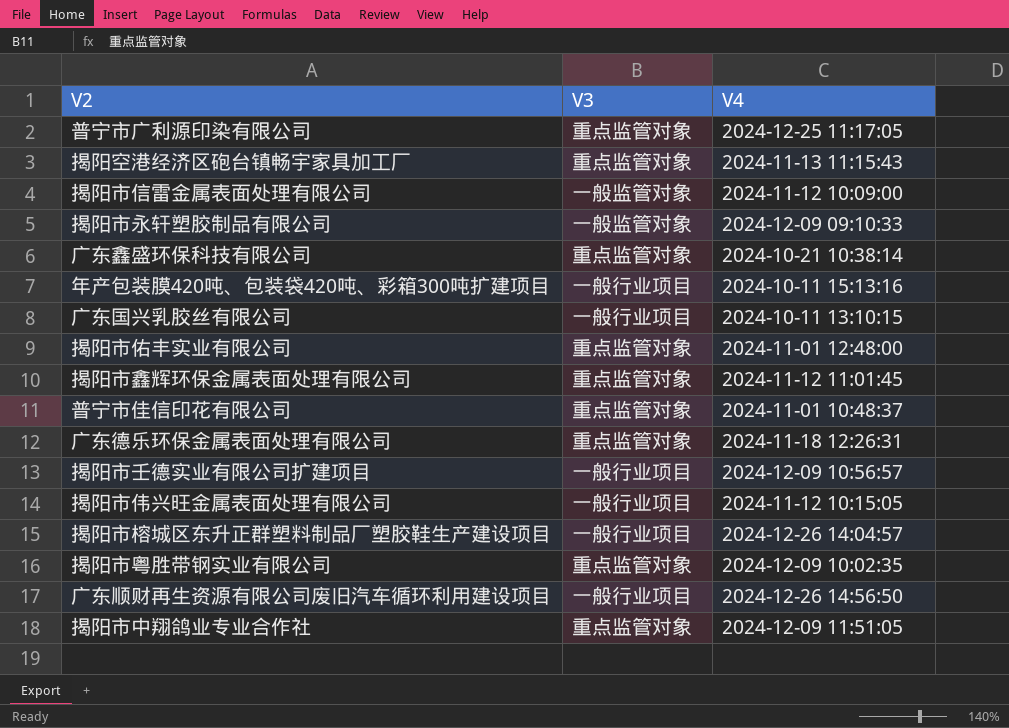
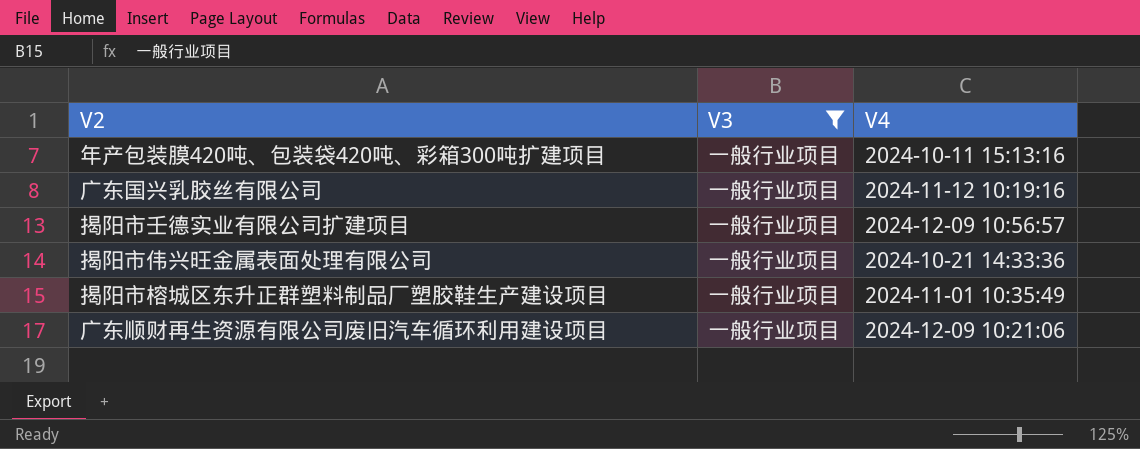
filter: none -> V3 = 一般行业项目
广东国兴乳胶丝有限公司 | V4: 2024-10-11 13:10:15 -> 2024-11-12 10:19:16
揭阳市伟兴旺金属表面处理有限公司 | V4: 2024-11-12 10:15:05 -> 2024-10-21 14:33:36
揭阳市榕城区东升正群塑料制品厂塑胶鞋生产建设项目 | V4: 2024-12-26 14:04:57 -> 2024-11-01 10:35:49
广东顺财再生资源有限公司废旧汽车循环利用建设项目 | V4: 2024-12-26 14:56:50 -> 2024-12-09 10:21:06

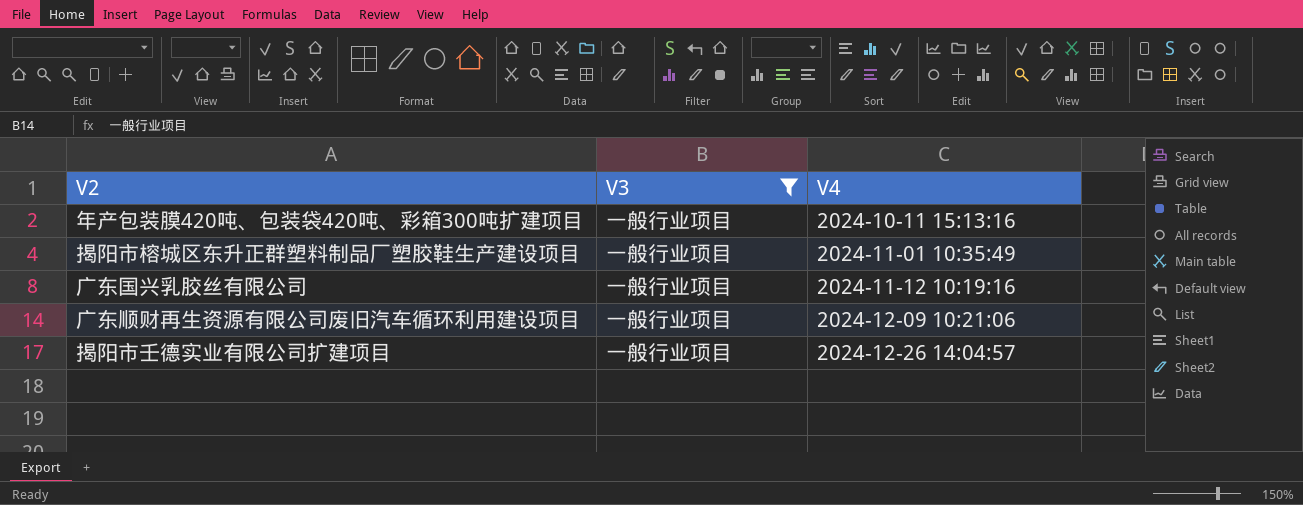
row order: none -> V4 ascending
row 揭阳市伟兴旺金属表面处理有限公司: 一般行业项目 | 2024-10-21 14:33:36 -> none
揭阳市壬德实业有限公司扩建项目 | V4: 2024-12-09 10:56:57 -> 2024-12-26 14:04:57

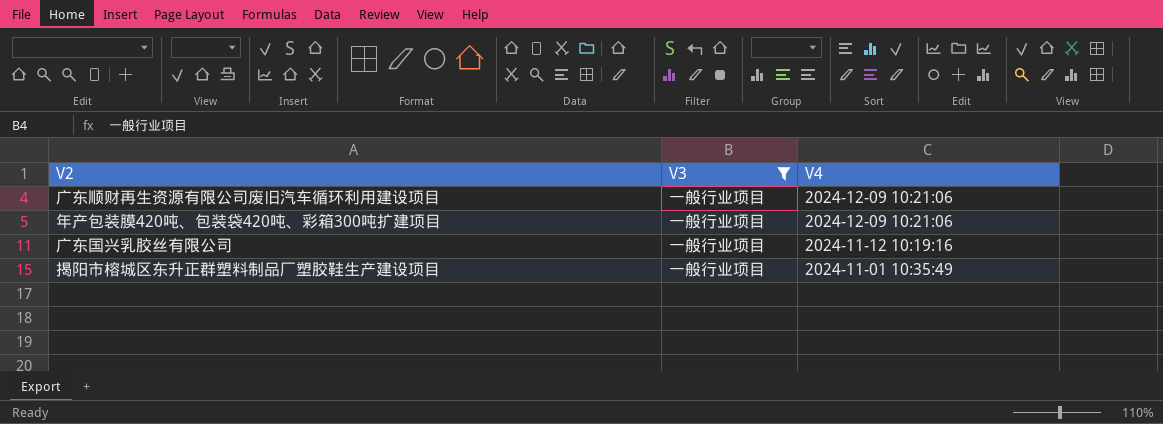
row order: V4 ascending -> V4 descending
row 揭阳市壬德实业有限公司扩建项目: 一般行业项目 | 2024-12-26 14:04:57 -> none
年产包装膜420吨、包装袋420吨、彩箱300吨扩建项目 | V4: 2024-10-11 15:13:16 -> 2024-12-09 10:21:06

